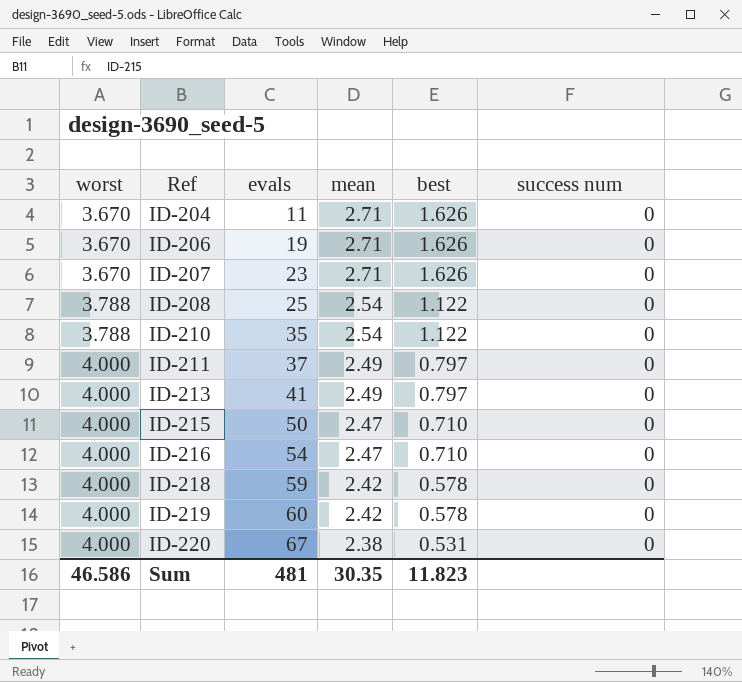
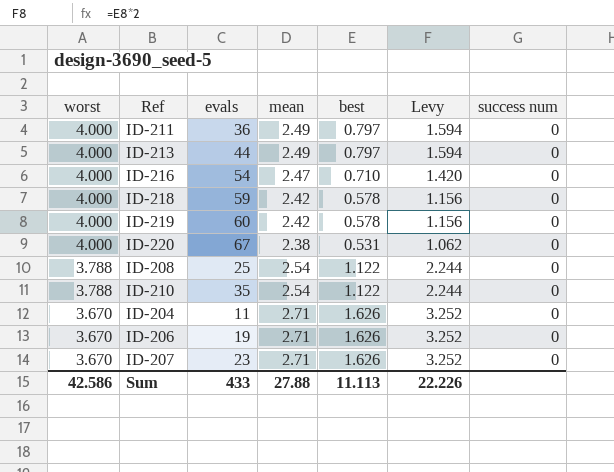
row order: worst ascending -> worst descending
column Levy | formula: none -> [best] * 2
row ID-215: 4.000 | 50 | 2.47 | 0.710 | 0 -> none
ID-211 | evals: 37 -> 36
ID-213 | evals: 41 -> 44
Sum | worst: 46.586 -> 42.586
Sum | evals: 481 -> 433
Sum | mean: 30.35 -> 27.88
Sum | best: 11.823 -> 11.113

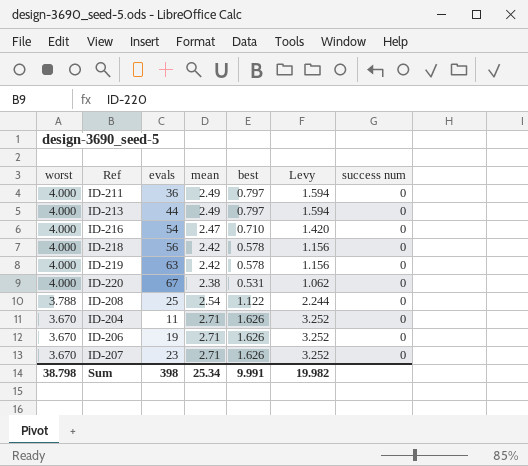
row ID-210: 3.788 | 35 | 2.54 | 1.122 | 2.244 | 0 -> none
ID-218 | evals: 59 -> 56
ID-219 | evals: 60 -> 63
Sum | worst: 42.586 -> 38.798
Sum | evals: 433 -> 398
Sum | mean: 27.88 -> 25.34
Sum | best: 11.113 -> 9.991
Sum | Levy: 22.226 -> 19.982

